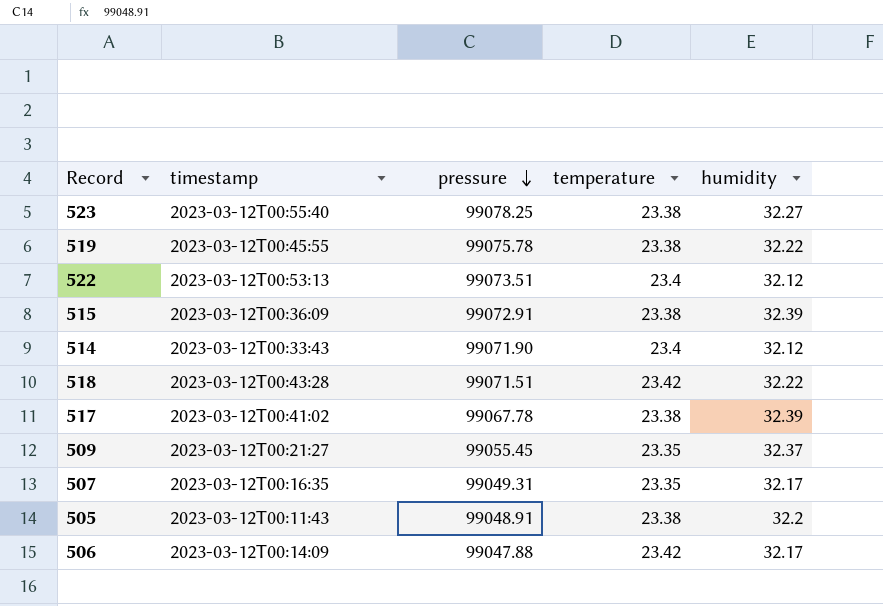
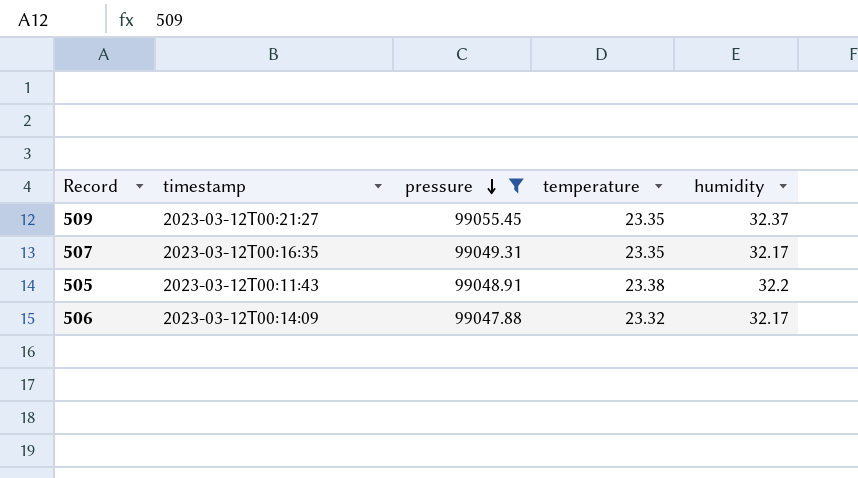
filter: none -> pressure <= 99055.45
506 | temperature: 23.42 -> 23.32

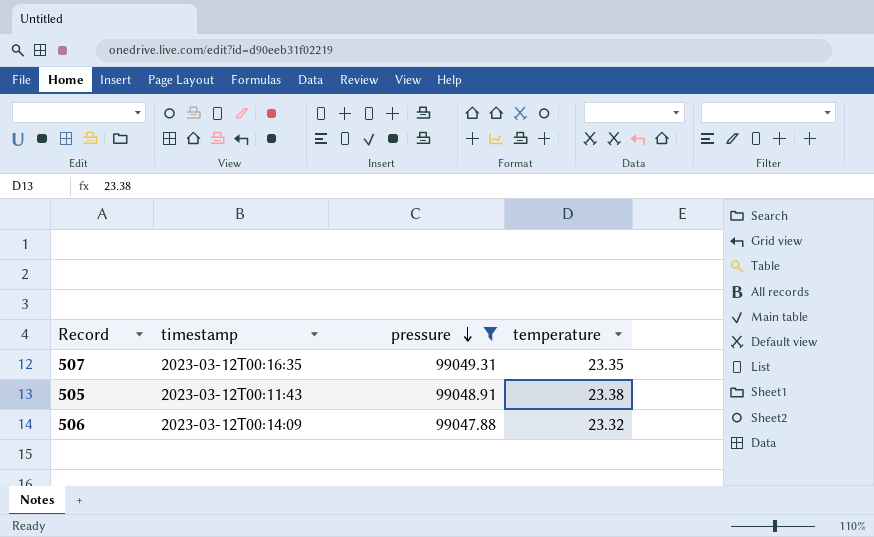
column humidity | position: 5 -> none
row 509: 2023-03-12T00:21:27 | 99055.45 | 23.35 | 32.37 -> none

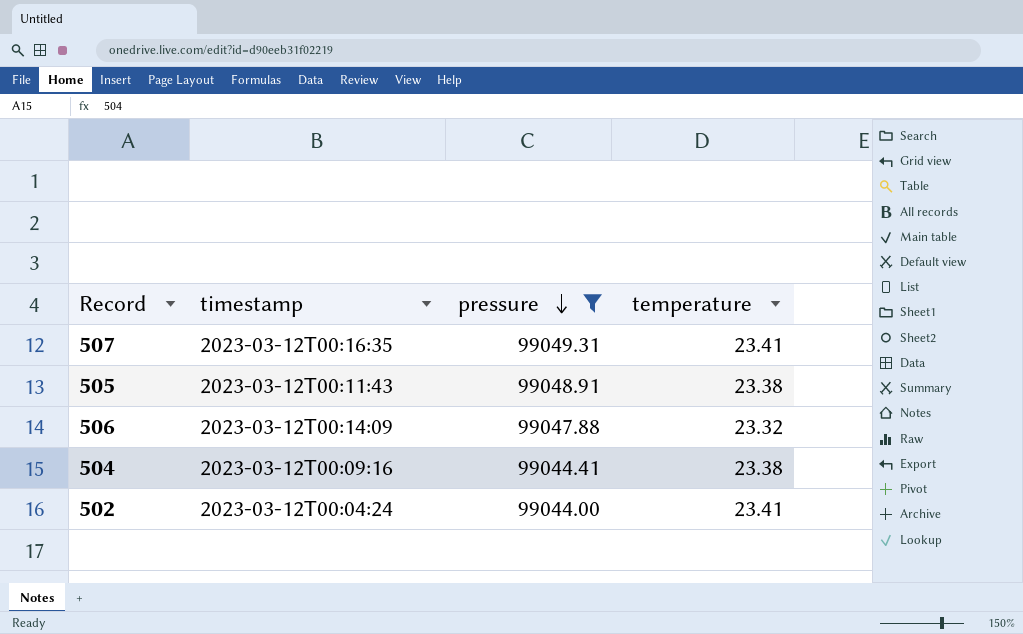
507 | temperature: 23.35 -> 23.41
row 504: none -> 2023-03-12T00:09:16 | 99044.41 | 23.38
row 502: none -> 2023-03-12T00:04:24 | 99044.00 | 23.41

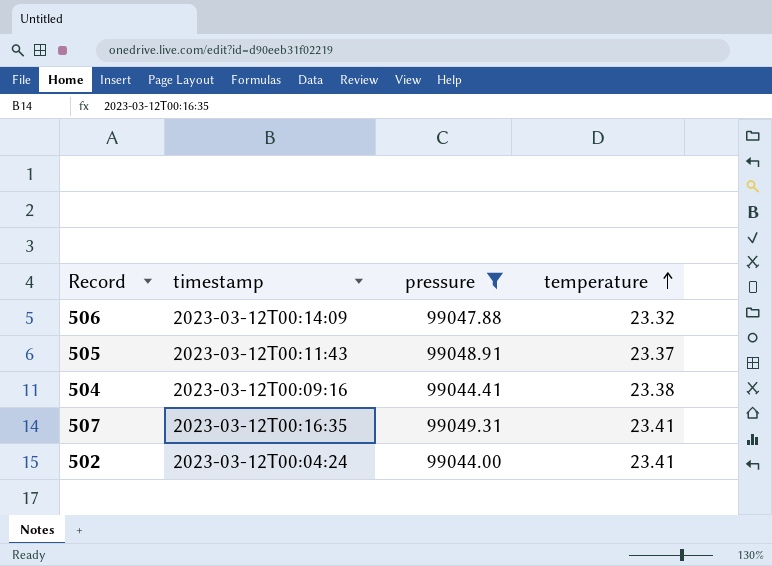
row order: pressure descending -> temperature ascending
505 | temperature: 23.38 -> 23.37

